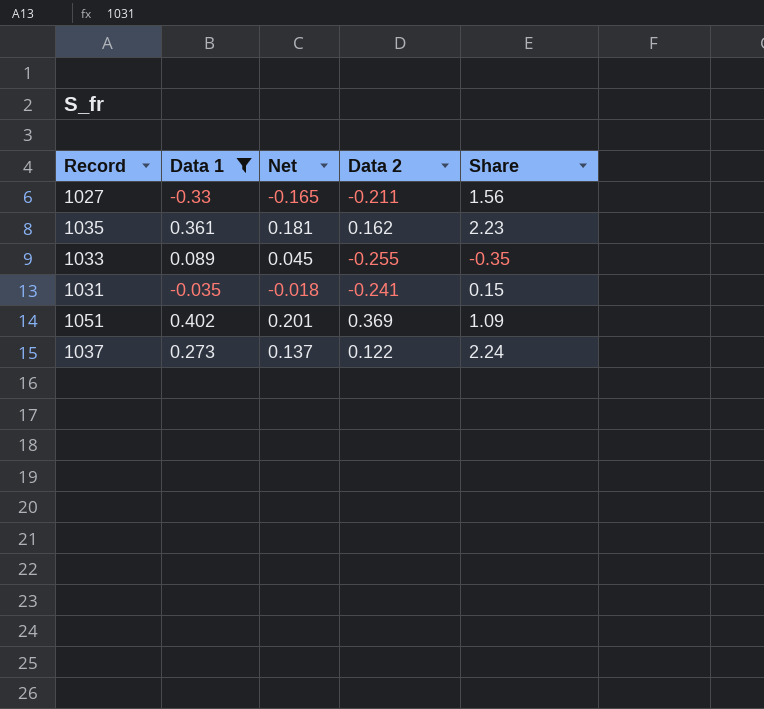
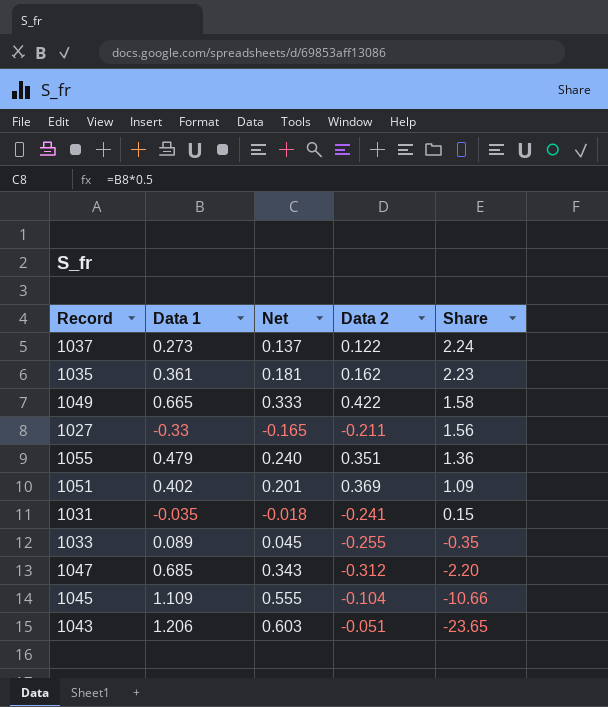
filter: Data 1 <= 0.402 -> none
row order: none -> Share descending

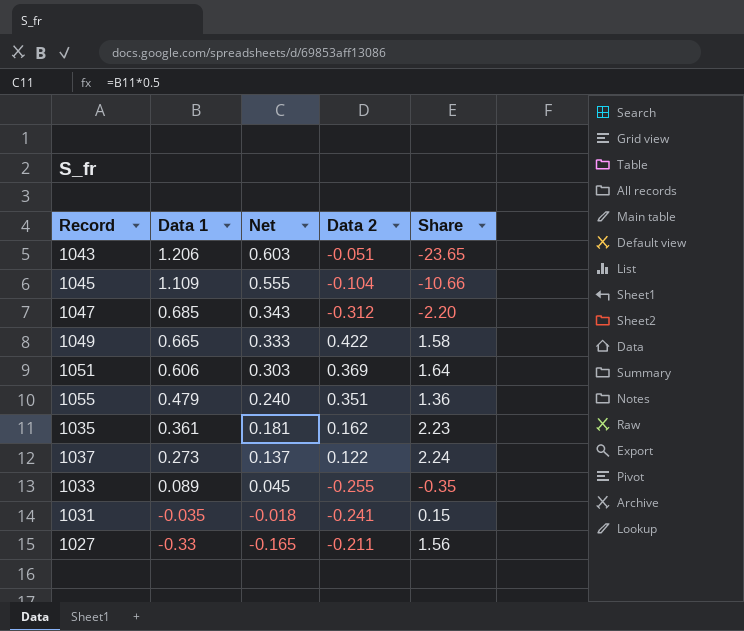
row order: Share descending -> Data 1 descending
1051 | Data 1: 0.402 -> 0.606
1051 | Net: 0.201 -> 0.303
1051 | Share: 1.09 -> 1.64

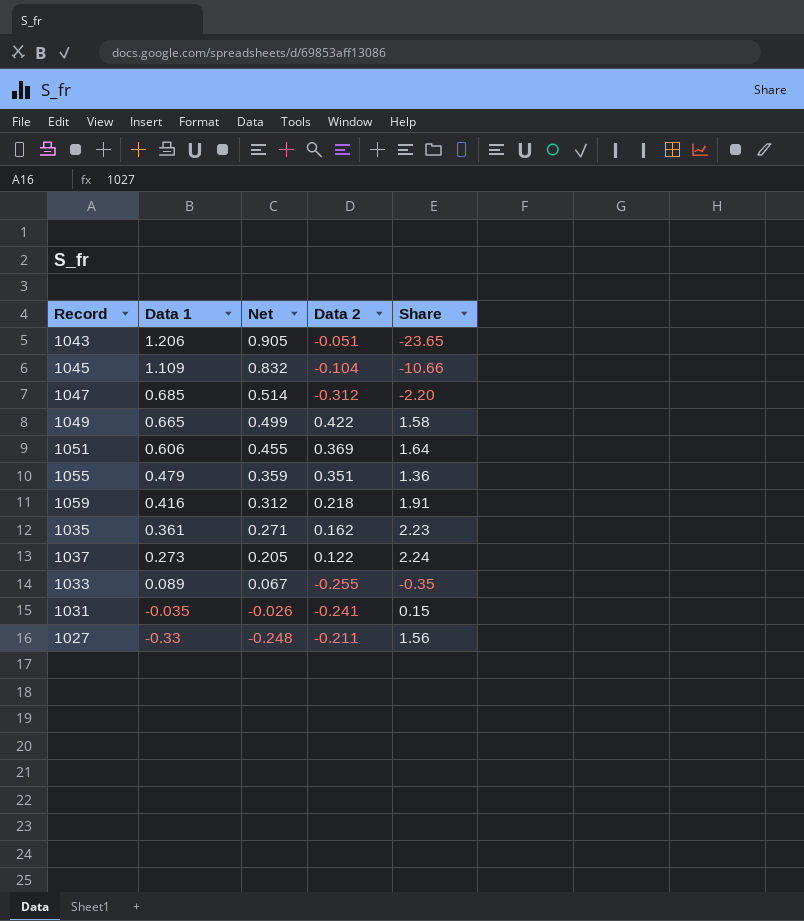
column Net | formula: [Data 1] * 0.5 -> [Data 1] * 0.75
row 1059: none -> 0.416 | 0.312 | 0.218 | 1.91

